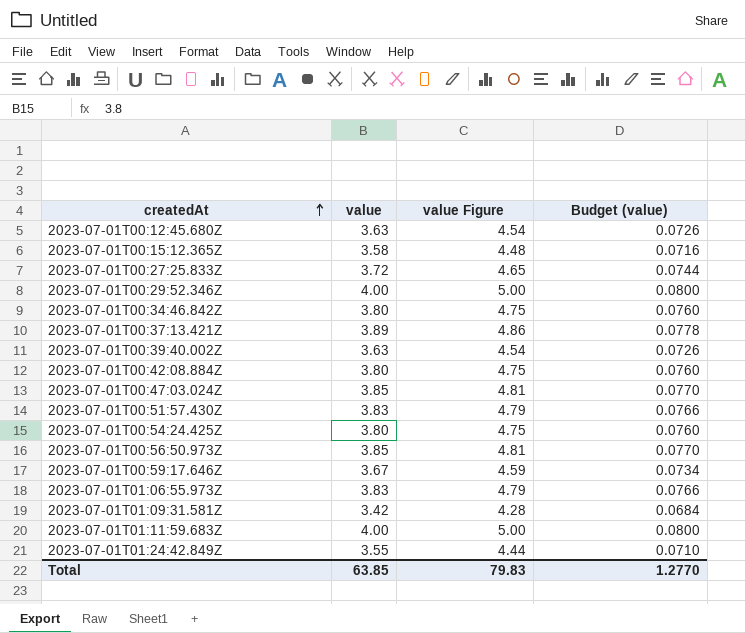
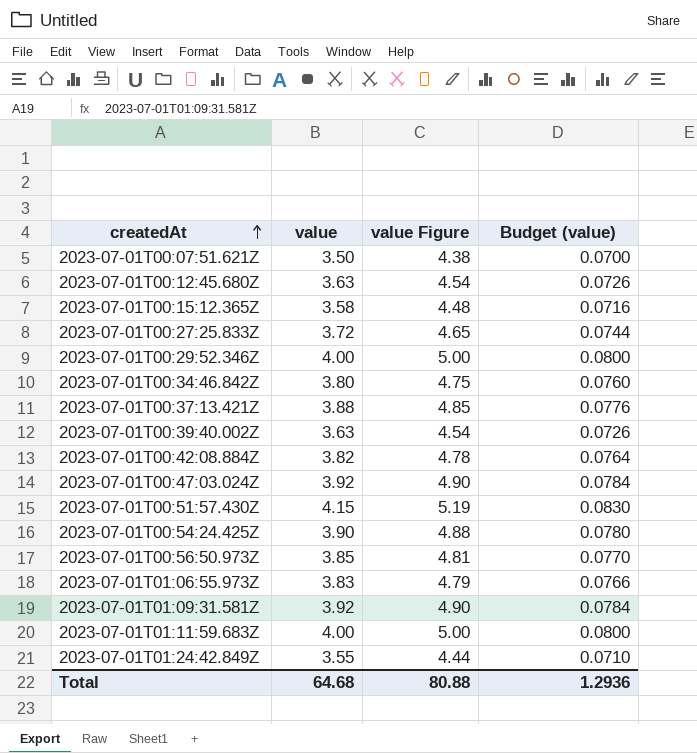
row 2023-07-01T00:59:17.646Z: 3.67 | 4.59 | 0.0734 -> none
row 2023-07-01T00:07:51.621Z: none -> 3.50 | 4.38 | 0.0700
2023-07-01T00:37:13.421Z | value: 3.89 -> 3.88
2023-07-01T00:37:13.421Z | value Figure: 4.86 -> 4.85
2023-07-01T00:37:13.421Z | Budget (value): 0.0778 -> 0.0776
2023-07-01T00:42:08.884Z | value: 3.80 -> 3.82
2023-07-01T00:42:08.884Z | value Figure: 4.75 -> 4.78
2023-07-01T00:42:08.884Z | Budget (value): 0.0760 -> 0.0764
2023-07-01T00:47:03.024Z | value: 3.85 -> 3.92
2023-07-01T00:47:03.024Z | value Figure: 4.81 -> 4.90
2023-07-01T00:47:03.024Z | Budget (value): 0.0770 -> 0.0784
2023-07-01T00:51:57.430Z | value: 3.83 -> 4.15
2023-07-01T00:51:57.430Z | value Figure: 4.79 -> 5.19
2023-07-01T00:51:57.430Z | Budget (value): 0.0766 -> 0.0830
2023-07-01T00:54:24.425Z | value: 3.80 -> 3.90
2023-07-01T00:54:24.425Z | value Figure: 4.75 -> 4.88
2023-07-01T00:54:24.425Z | Budget (value): 0.0760 -> 0.0780
2023-07-01T01:09:31.581Z | value: 3.42 -> 3.92
2023-07-01T01:09:31.581Z | value Figure: 4.28 -> 4.90
2023-07-01T01:09:31.581Z | Budget (value): 0.0684 -> 0.0784
Total | value: 63.85 -> 64.68
Total | value Figure: 79.83 -> 80.88
Total | Budget (value): 1.2770 -> 1.2936

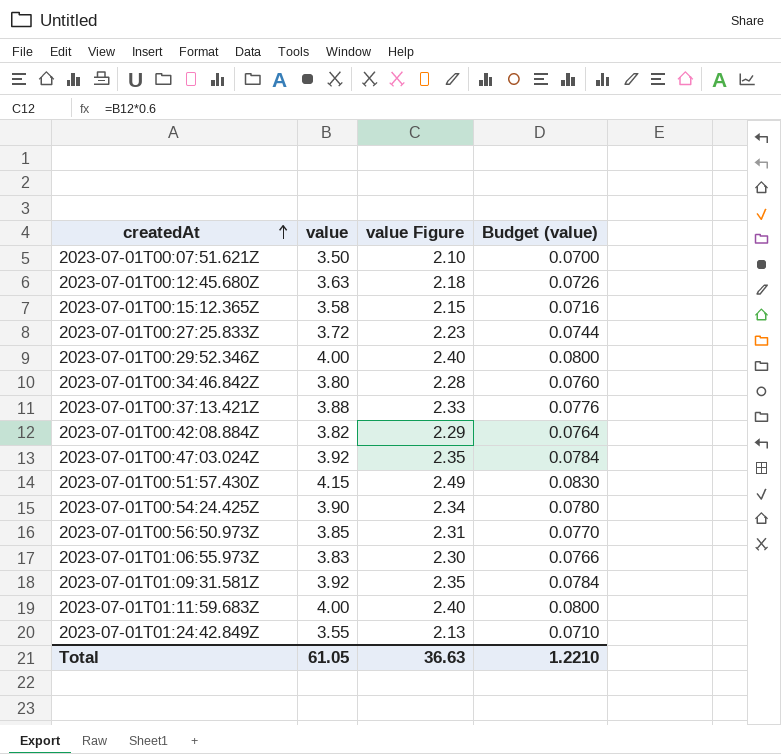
column value Figure | formula: [value] * 1.25 -> [value] * 0.6
row 2023-07-01T00:39:40.002Z: 3.63 | 4.54 | 0.0726 -> none
Total | value: 64.68 -> 61.05
Total | value Figure: 80.88 -> 36.63
Total | Budget (value): 1.2936 -> 1.2210

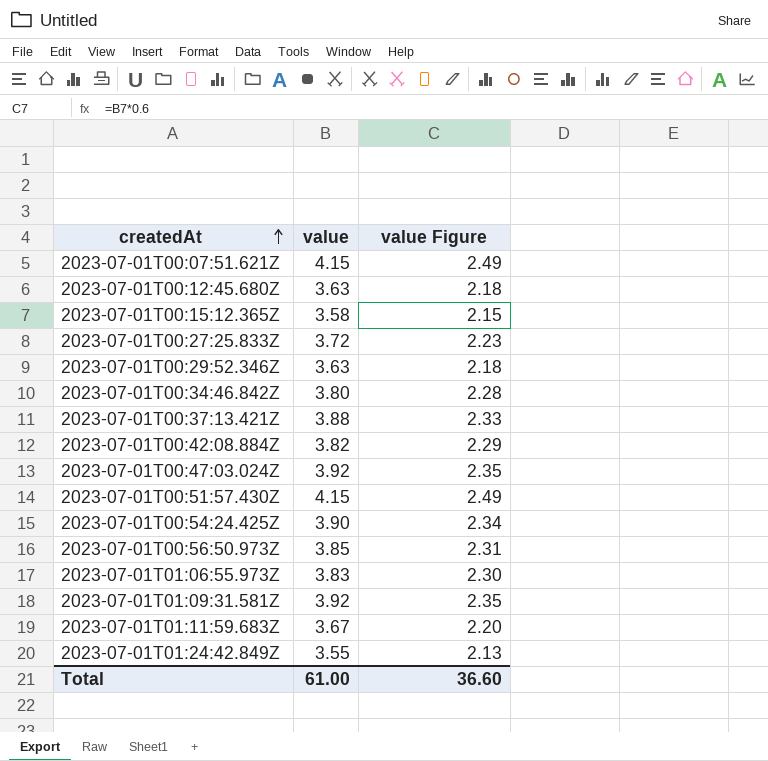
column Budget (value) | formula: [value] * 0.02 -> none
2023-07-01T00:07:51.621Z | value: 3.50 -> 4.15
2023-07-01T00:07:51.621Z | value Figure: 2.10 -> 2.49
2023-07-01T00:29:52.346Z | value: 4.00 -> 3.63
2023-07-01T00:29:52.346Z | value Figure: 2.40 -> 2.18
2023-07-01T01:11:59.683Z | value: 4.00 -> 3.67
2023-07-01T01:11:59.683Z | value Figure: 2.40 -> 2.20
Total | value: 61.05 -> 61.00
Total | value Figure: 36.63 -> 36.60

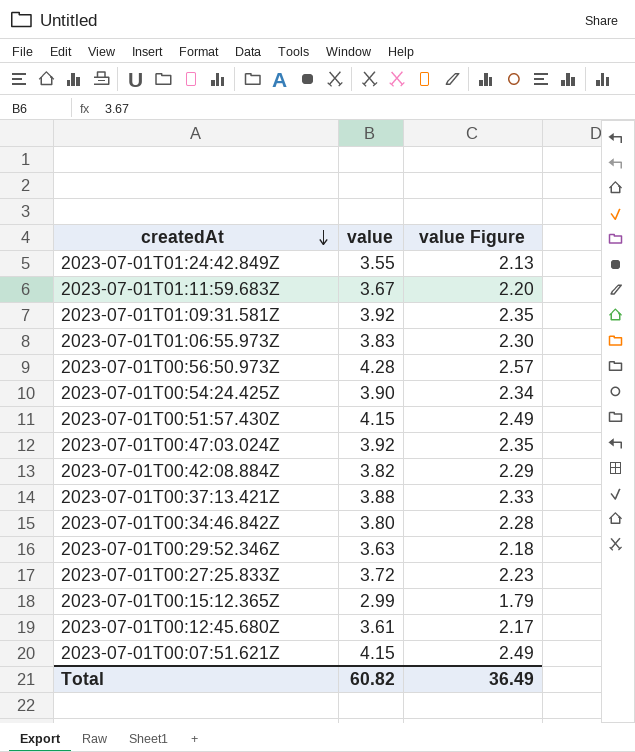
row order: createdAt ascending -> createdAt descending
2023-07-01T00:56:50.973Z | value: 3.85 -> 4.28
2023-07-01T00:56:50.973Z | value Figure: 2.31 -> 2.57
2023-07-01T00:15:12.365Z | value: 3.58 -> 2.99
2023-07-01T00:15:12.365Z | value Figure: 2.15 -> 1.79
2023-07-01T00:12:45.680Z | value: 3.63 -> 3.61
2023-07-01T00:12:45.680Z | value Figure: 2.18 -> 2.17
Total | value: 61.00 -> 60.82
Total | value Figure: 36.60 -> 36.49

